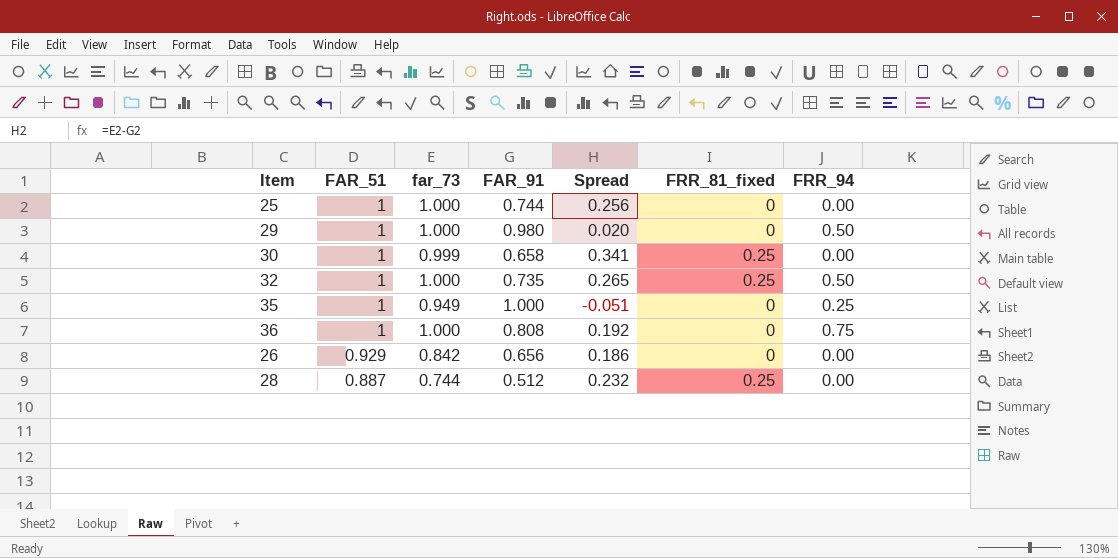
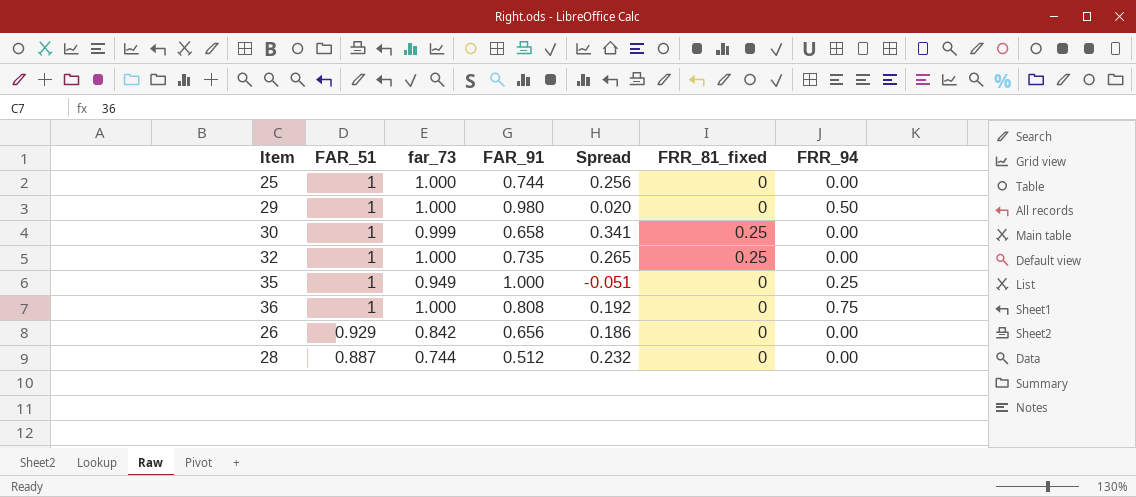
32 | FRR_94: 0.50 -> 0.00
28 | FRR_81_fixed: 0.25 -> 0

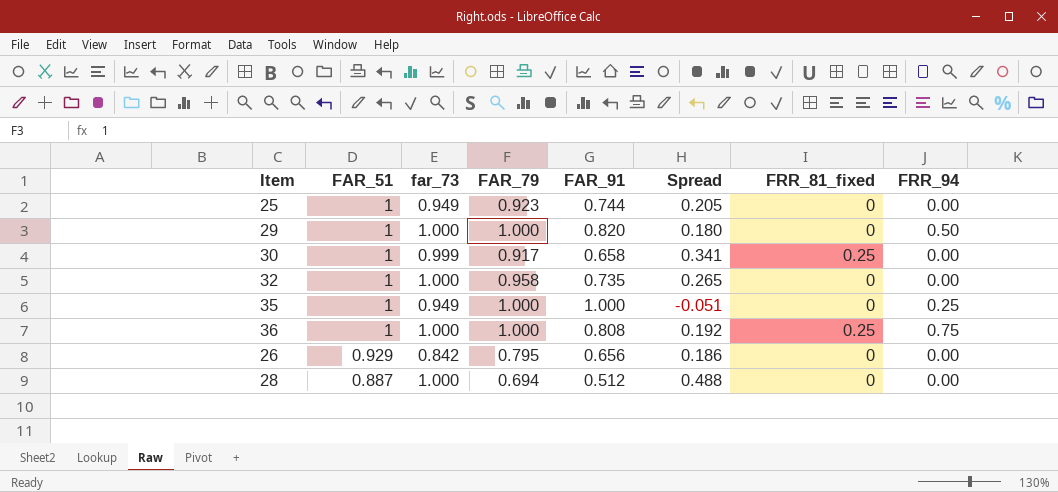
column FAR_79 | position: none -> 4
25 | far_73: 1.000 -> 0.949
25 | Spread: 0.256 -> 0.205
29 | FAR_91: 0.980 -> 0.820
29 | Spread: 0.020 -> 0.180
32 | FRR_81_fixed: 0.25 -> 0
36 | FRR_81_fixed: 0 -> 0.25
28 | far_73: 0.744 -> 1.000
28 | Spread: 0.232 -> 0.488

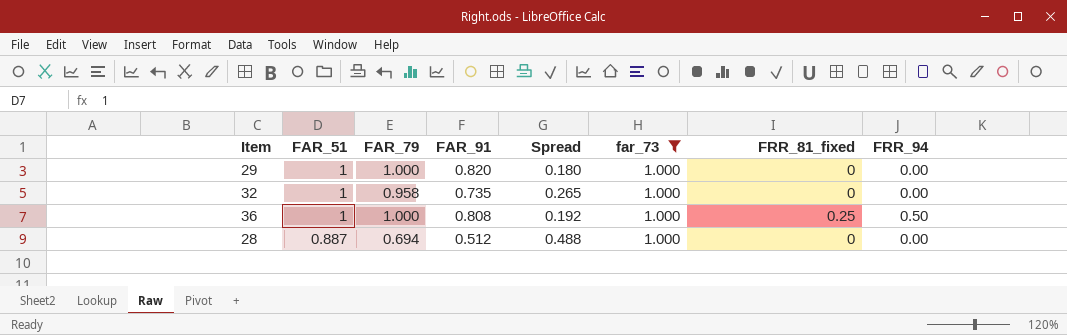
filter: none -> far_73 = 1.000
column far_73 | position: 3 -> 6
29 | FRR_94: 0.50 -> 0.00
36 | FRR_94: 0.75 -> 0.50

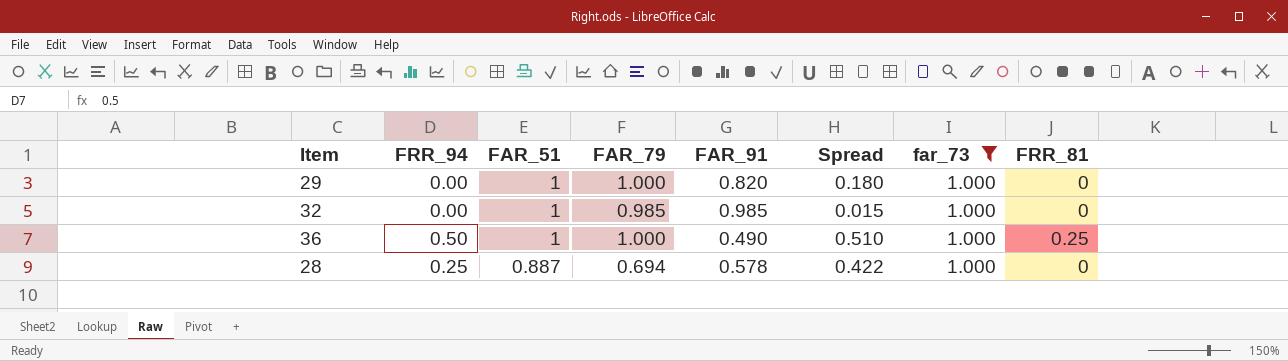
column FRR_94 | position: 8 -> 2
column name: FRR_81_fixed -> FRR_81
32 | FAR_79: 0.958 -> 0.985
32 | FAR_91: 0.735 -> 0.985
32 | Spread: 0.265 -> 0.015
36 | FAR_91: 0.808 -> 0.490
36 | Spread: 0.192 -> 0.510
28 | FRR_94: 0.00 -> 0.25
28 | FAR_91: 0.512 -> 0.578
28 | Spread: 0.488 -> 0.422

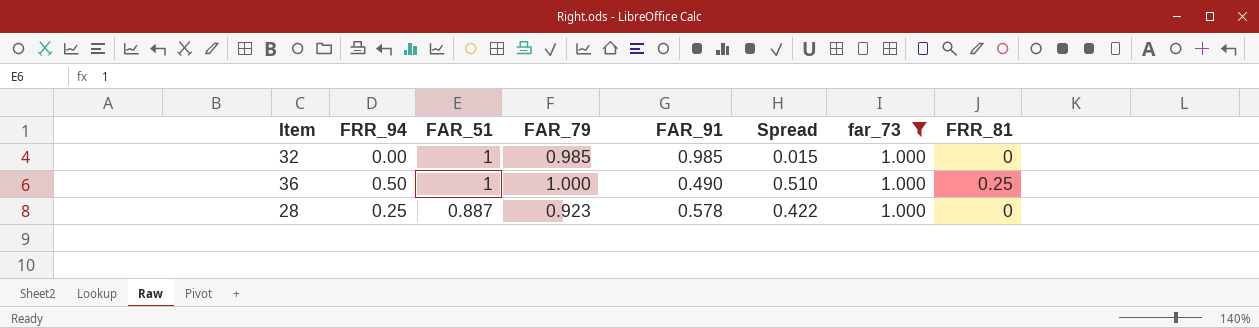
row 29: 0.00 | 1 | 1.000 | 0.820 | 0.180 | 1.000 | 0 -> none
28 | FAR_79: 0.694 -> 0.923

